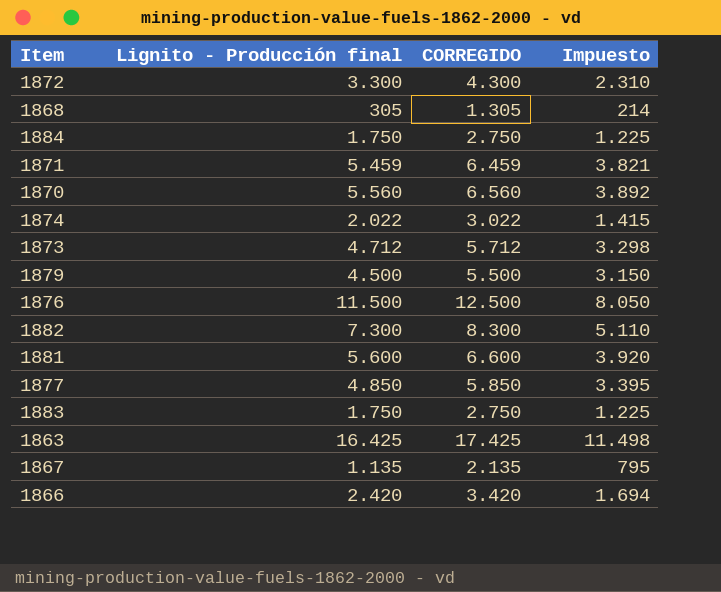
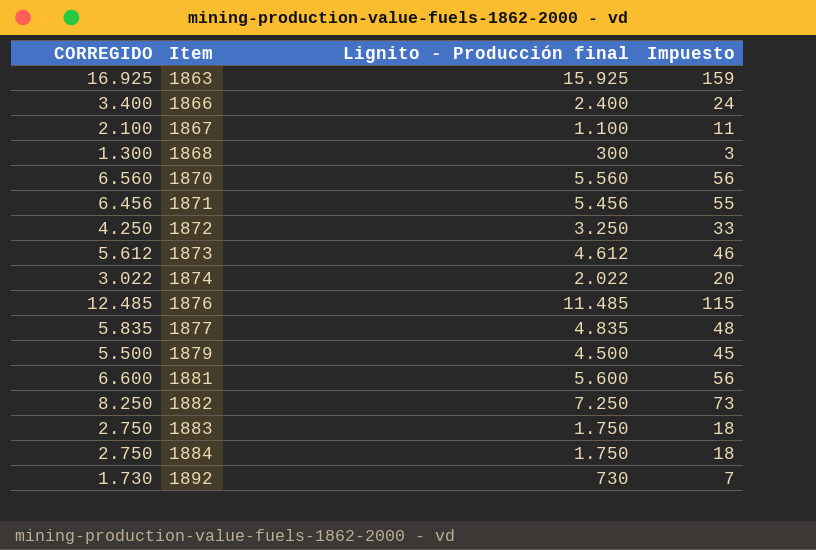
row order: none -> Item ascending
column CORREGIDO | position: 3 -> 1
column Impuesto | formula: [Lignito - Producción final] * 0,7 -> [Lignito - Producción final] * 0,01
1863 | CORREGIDO: 17.425 -> 16.925
1863 | Lignito - Producción final: 16.425 -> 15.925
1866 | CORREGIDO: 3.420 -> 3.400
1866 | Lignito - Producción final: 2.420 -> 2.400
1867 | CORREGIDO: 2.135 -> 2.100
1867 | Lignito - Producción final: 1.135 -> 1.100
1868 | CORREGIDO: 1.305 -> 1.300
1868 | Lignito - Producción final: 305 -> 300
1871 | CORREGIDO: 6.459 -> 6.456
1871 | Lignito - Producción final: 5.459 -> 5.456
1872 | CORREGIDO: 4.300 -> 4.250
1872 | Lignito - Producción final: 3.300 -> 3.250
1873 | CORREGIDO: 5.712 -> 5.612
1873 | Lignito - Producción final: 4.712 -> 4.612
1876 | CORREGIDO: 12.500 -> 12.485
1876 | Lignito - Producción final: 11.500 -> 11.485
1877 | CORREGIDO: 5.850 -> 5.835
1877 | Lignito - Producción final: 4.850 -> 4.835
1882 | CORREGIDO: 8.300 -> 8.250
1882 | Lignito - Producción final: 7.300 -> 7.250
row 1892: none -> 1.730 | 730 | 7

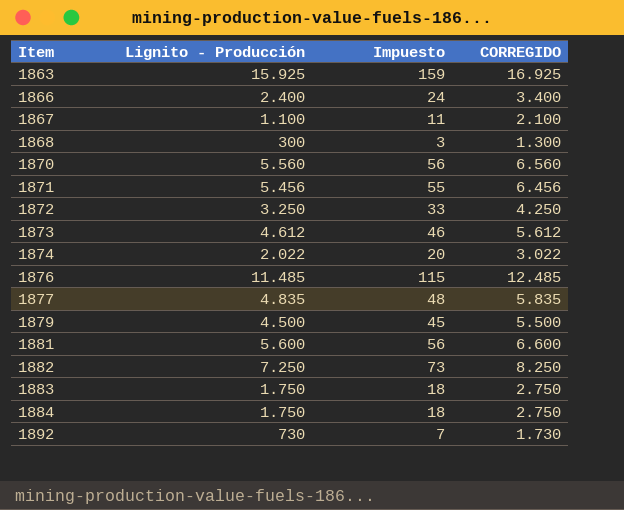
column name: Lignito - Producción final -> Lignito - Producción
column CORREGIDO | position: 1 -> 4

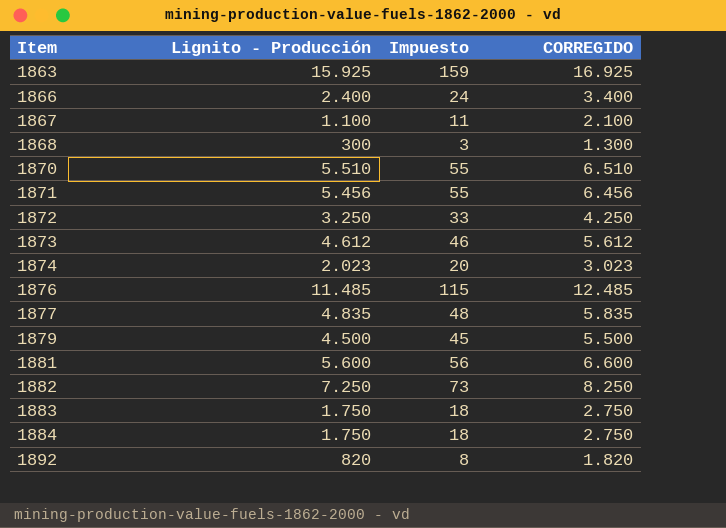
1870 | Lignito - Producción: 5.560 -> 5.510
1870 | Impuesto: 56 -> 55
1870 | CORREGIDO: 6.560 -> 6.510
1874 | Lignito - Producción: 2.022 -> 2.023
1874 | CORREGIDO: 3.022 -> 3.023
1892 | Lignito - Producción: 730 -> 820
1892 | Impuesto: 7 -> 8
1892 | CORREGIDO: 1.730 -> 1.820

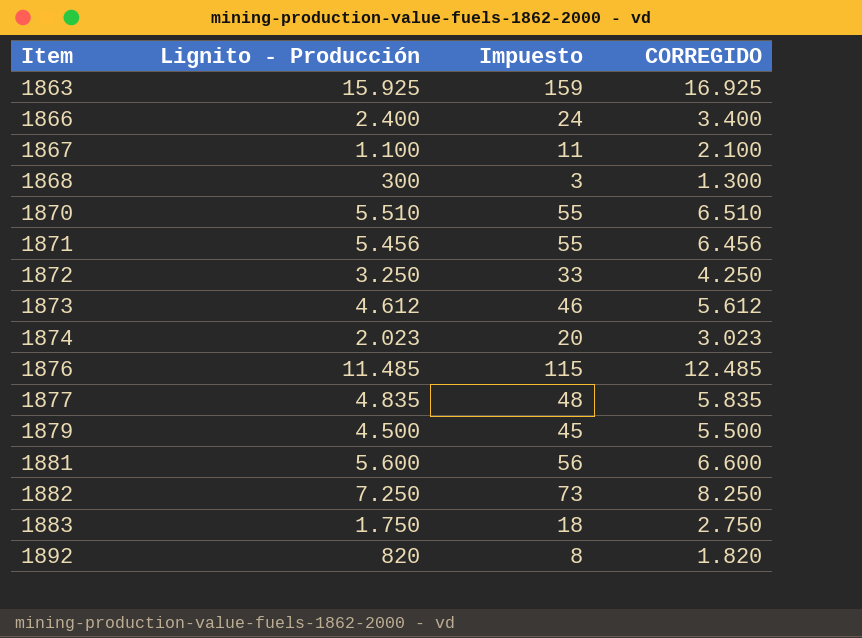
row 1884: 1.750 | 18 | 2.750 -> none

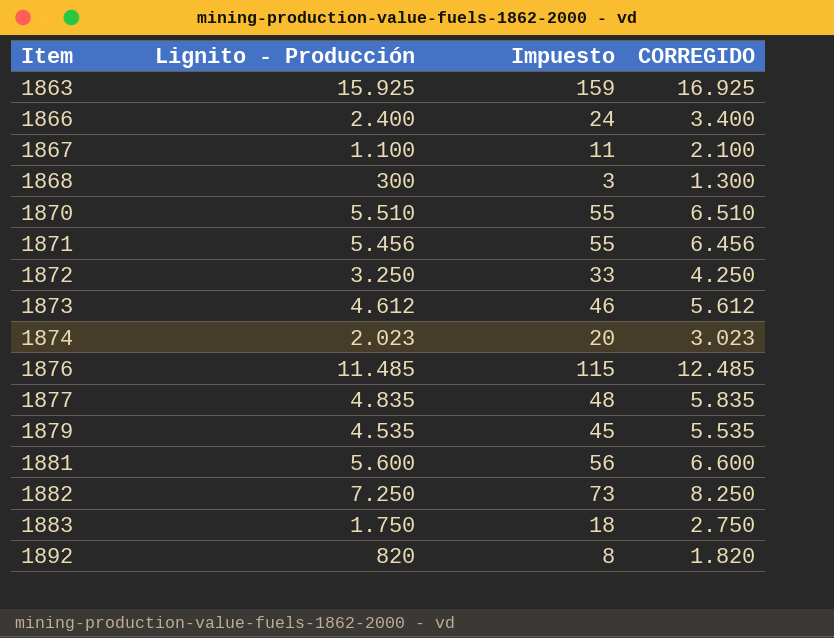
1879 | Lignito - Producción: 4.500 -> 4.535
1879 | CORREGIDO: 5.500 -> 5.535

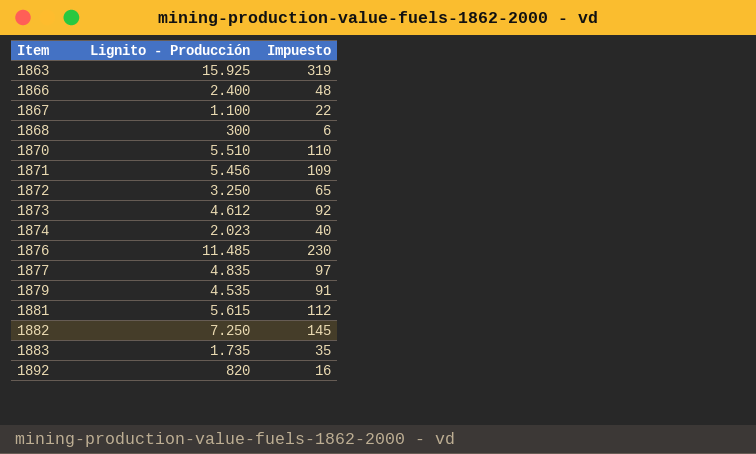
column CORREGIDO | formula: [Lignito - Producción] + 1000 -> none
column Impuesto | formula: [Lignito - Producción] * 0,01 -> [Lignito - Producción] * 0,02
1881 | Lignito - Producción: 5.600 -> 5.615
1883 | Lignito - Producción: 1.750 -> 1.735

